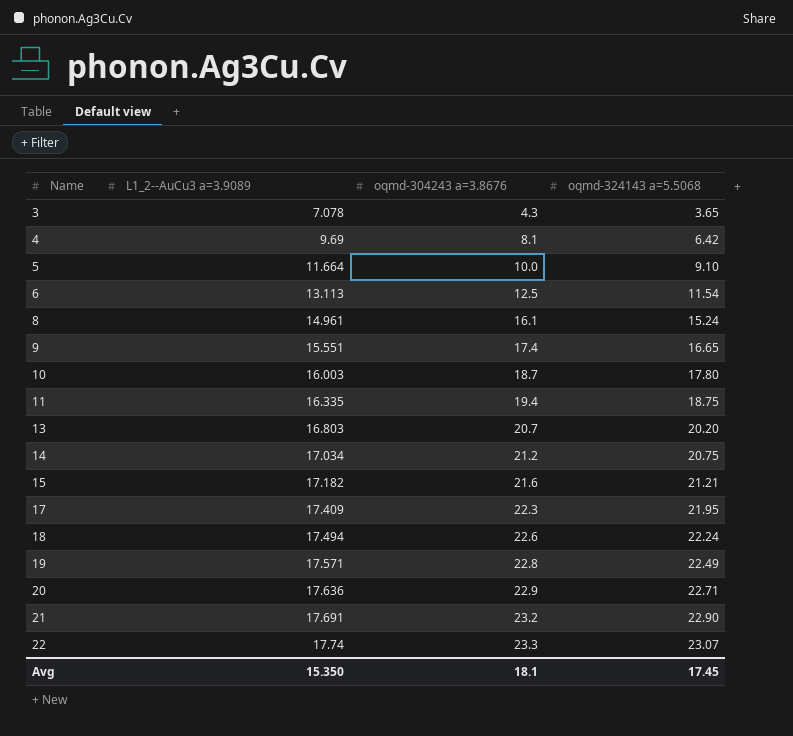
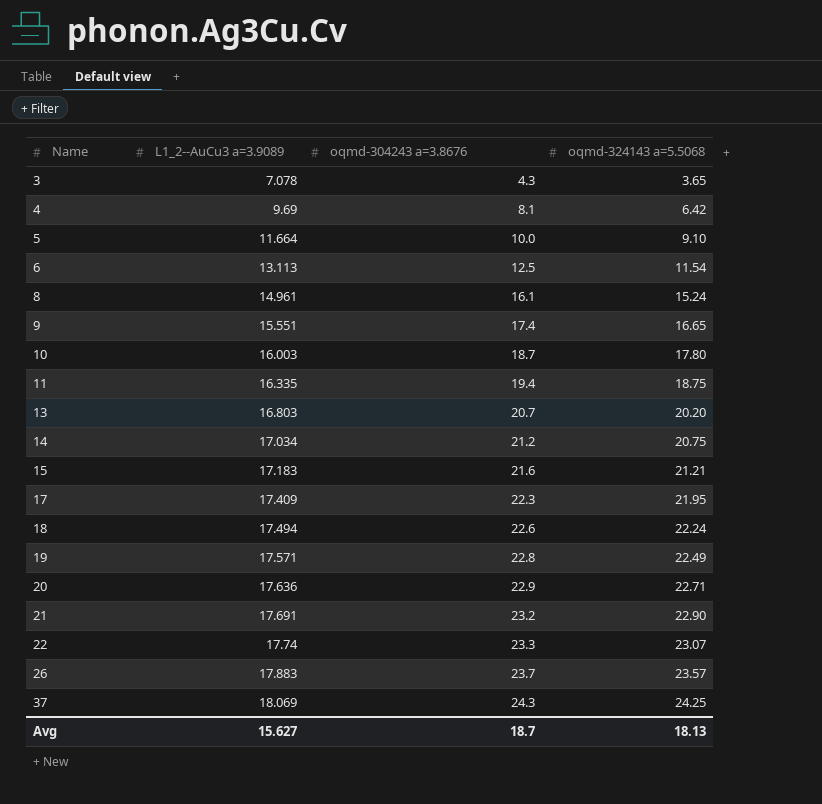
15 | L1_2--AuCu3 a=3.9089: 17.182 -> 17.183
row 26: none -> 17.883 | 23.7 | 23.57
row 37: none -> 18.069 | 24.3 | 24.25
Avg | L1_2--AuCu3 a=3.9089: 15.350 -> 15.627
Avg | oqmd-304243 a=3.8676: 18.1 -> 18.7
Avg | oqmd-324143 a=5.5068: 17.45 -> 18.13

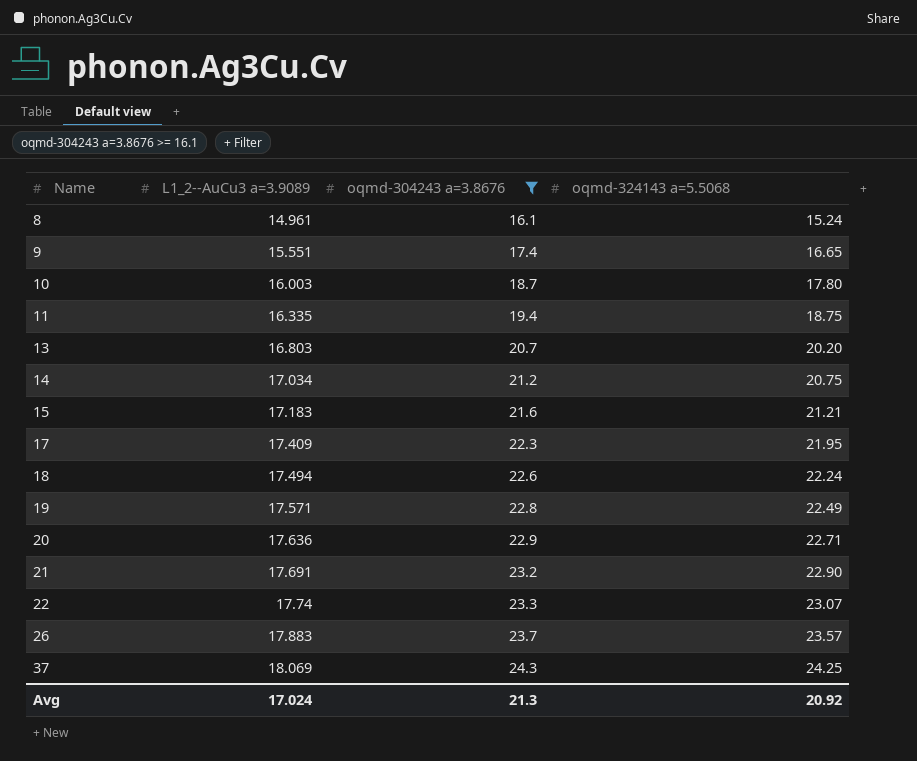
filter: none -> oqmd-304243 a=3.8676 >= 16.1
Avg | L1_2--AuCu3 a=3.9089: 15.627 -> 17.024
Avg | oqmd-304243 a=3.8676: 18.7 -> 21.3
Avg | oqmd-324143 a=5.5068: 18.13 -> 20.92

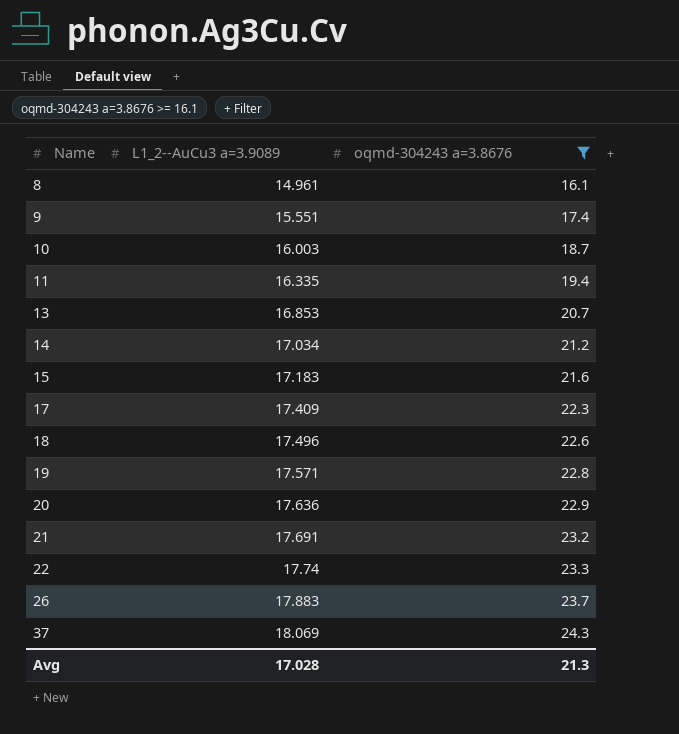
column oqmd-324143 a=5.5068 | position: 4 -> none
13 | L1_2--AuCu3 a=3.9089: 16.803 -> 16.853
18 | L1_2--AuCu3 a=3.9089: 17.494 -> 17.496
Avg | L1_2--AuCu3 a=3.9089: 17.024 -> 17.028

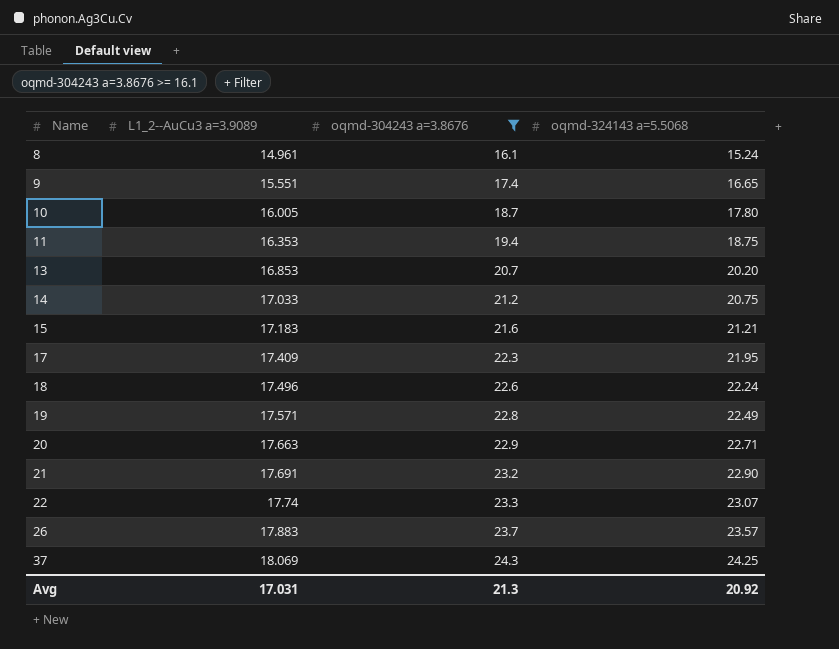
column oqmd-324143 a=5.5068 | position: none -> 4
10 | L1_2--AuCu3 a=3.9089: 16.003 -> 16.005
11 | L1_2--AuCu3 a=3.9089: 16.335 -> 16.353
14 | L1_2--AuCu3 a=3.9089: 17.034 -> 17.033
20 | L1_2--AuCu3 a=3.9089: 17.636 -> 17.663
Avg | L1_2--AuCu3 a=3.9089: 17.028 -> 17.031

